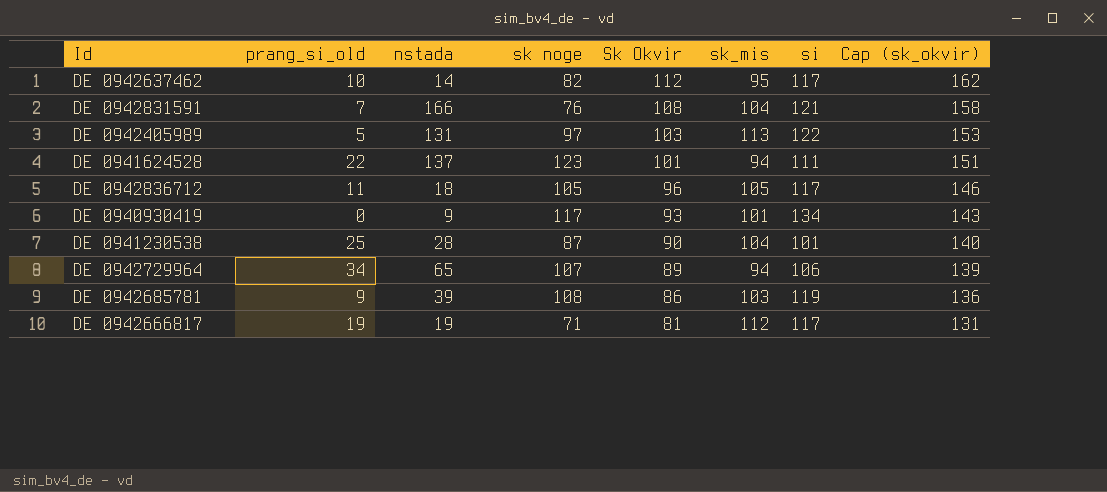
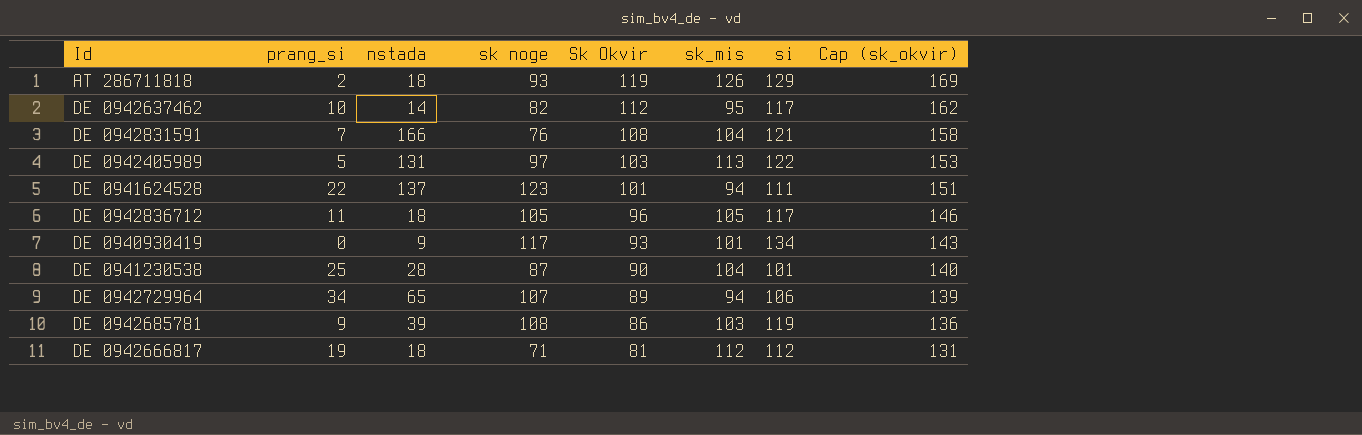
column name: prang_si_old -> prang_si
row AT 286711818: none -> 2 | 18 | 93 | 119 | 126 | 129 | 169
DE 0942666817 | nstada: 19 -> 18
DE 0942666817 | si: 117 -> 112

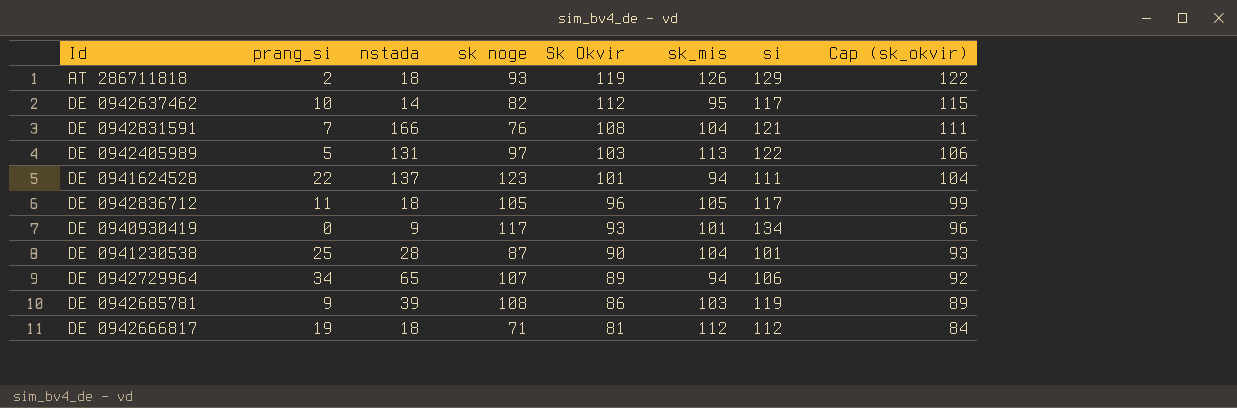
column Cap (sk_okvir) | formula: [Sk Okvir] + 50 -> [Sk Okvir] + 3

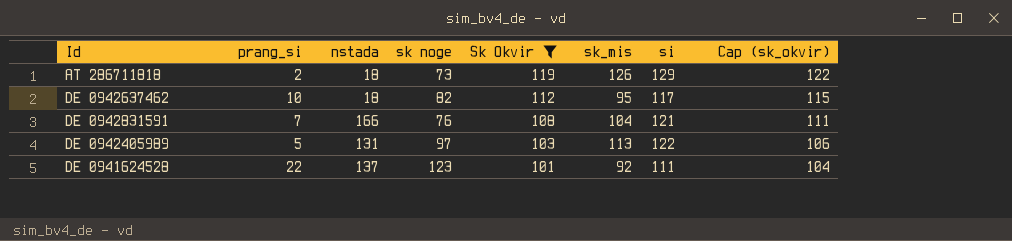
filter: none -> Sk Okvir >= 101
AT 286711818 | sk noge: 93 -> 73
DE 0942637462 | nstada: 14 -> 18
DE 0941624528 | sk_mis: 94 -> 92

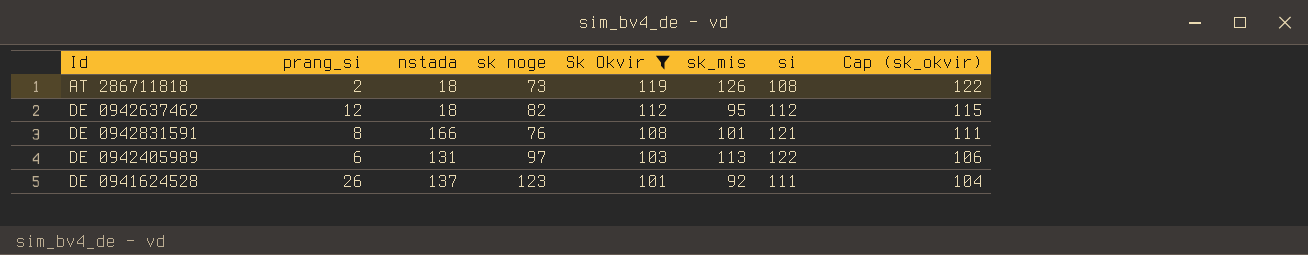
AT 286711818 | si: 129 -> 108
DE 0942637462 | prang_si: 10 -> 12
DE 0942637462 | si: 117 -> 112
DE 0942831591 | prang_si: 7 -> 8
DE 0942831591 | sk_mis: 104 -> 101
DE 0942405989 | prang_si: 5 -> 6
DE 0941624528 | prang_si: 22 -> 26

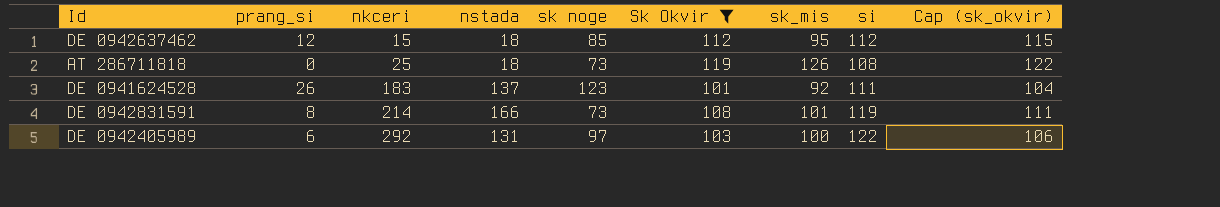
row order: Sk Okvir descending -> nkceri ascending
column nkceri | position: none -> 3
DE 0942637462 | sk noge: 82 -> 85
AT 286711818 | prang_si: 2 -> 0
DE 0942831591 | sk noge: 76 -> 73
DE 0942831591 | si: 121 -> 119
DE 0942405989 | sk_mis: 113 -> 100

